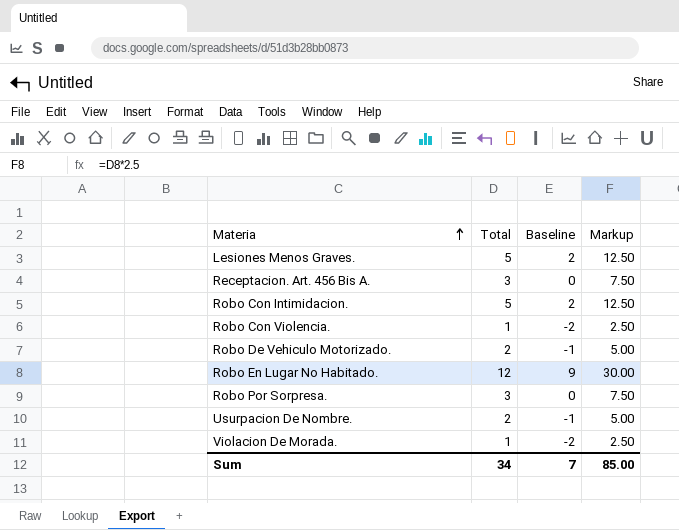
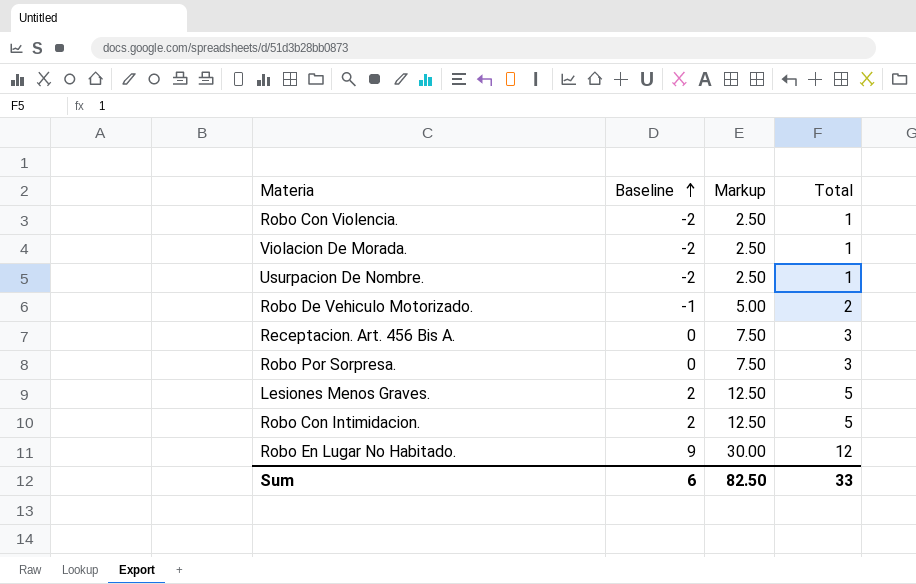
row order: Materia ascending -> Baseline ascending
column Total | position: 2 -> 4
Usurpacion De Nombre. | Baseline: -1 -> -2
Usurpacion De Nombre. | Markup: 5.00 -> 2.50
Usurpacion De Nombre. | Total: 2 -> 1
Sum | Baseline: 7 -> 6
Sum | Markup: 85.00 -> 82.50
Sum | Total: 34 -> 33

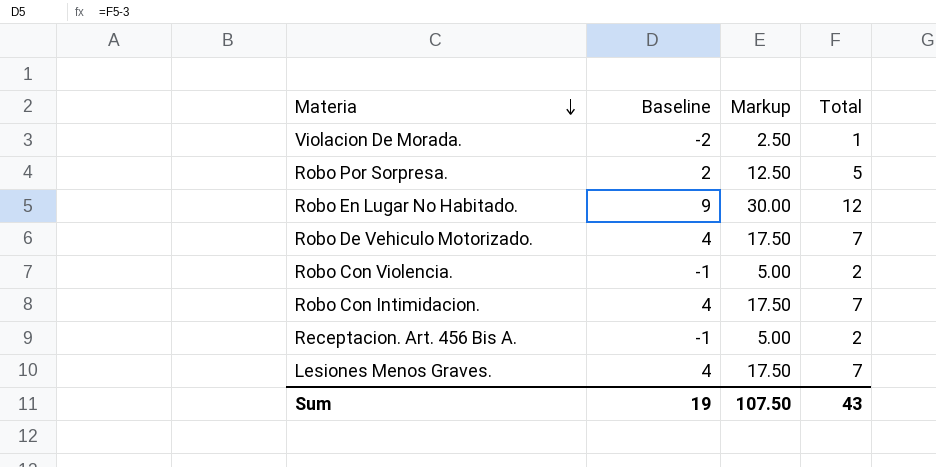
row order: Baseline ascending -> Materia descending
row Usurpacion De Nombre.: -2 | 2.50 | 1 -> none
Robo Por Sorpresa. | Baseline: 0 -> 2
Robo Por Sorpresa. | Markup: 7.50 -> 12.50
Robo Por Sorpresa. | Total: 3 -> 5
Robo De Vehiculo Motorizado. | Baseline: -1 -> 4
Robo De Vehiculo Motorizado. | Markup: 5.00 -> 17.50
Robo De Vehiculo Motorizado. | Total: 2 -> 7
Robo Con Violencia. | Baseline: -2 -> -1
Robo Con Violencia. | Markup: 2.50 -> 5.00
Robo Con Violencia. | Total: 1 -> 2
Robo Con Intimidacion. | Baseline: 2 -> 4
Robo Con Intimidacion. | Markup: 12.50 -> 17.50
Robo Con Intimidacion. | Total: 5 -> 7
Receptacion. Art. 456 Bis A. | Baseline: 0 -> -1
Receptacion. Art. 456 Bis A. | Markup: 7.50 -> 5.00
Receptacion. Art. 456 Bis A. | Total: 3 -> 2
Lesiones Menos Graves. | Baseline: 2 -> 4
Lesiones Menos Graves. | Markup: 12.50 -> 17.50
Lesiones Menos Graves. | Total: 5 -> 7
Sum | Baseline: 6 -> 19
Sum | Markup: 82.50 -> 107.50
Sum | Total: 33 -> 43

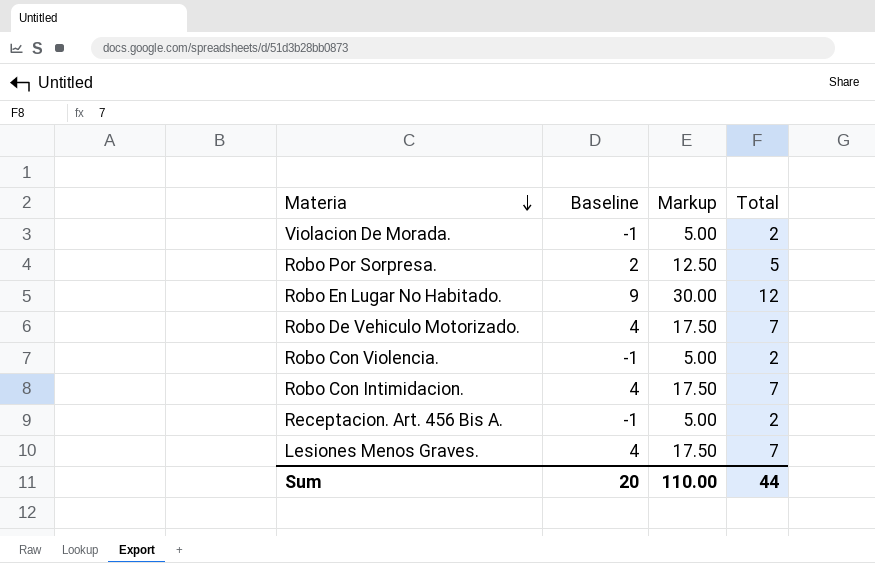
Violacion De Morada. | Baseline: -2 -> -1
Violacion De Morada. | Markup: 2.50 -> 5.00
Violacion De Morada. | Total: 1 -> 2
Sum | Baseline: 19 -> 20
Sum | Markup: 107.50 -> 110.00
Sum | Total: 43 -> 44

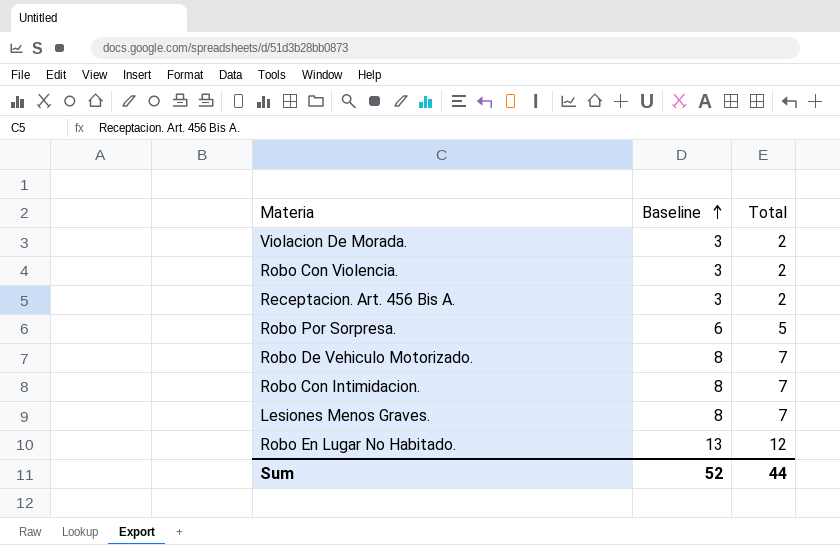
row order: Materia descending -> Baseline ascending
column Markup | formula: [Total] * 2.5 -> none
column Baseline | formula: [Total] - 3 -> [Total] + 1
Sum | Baseline: 20 -> 52

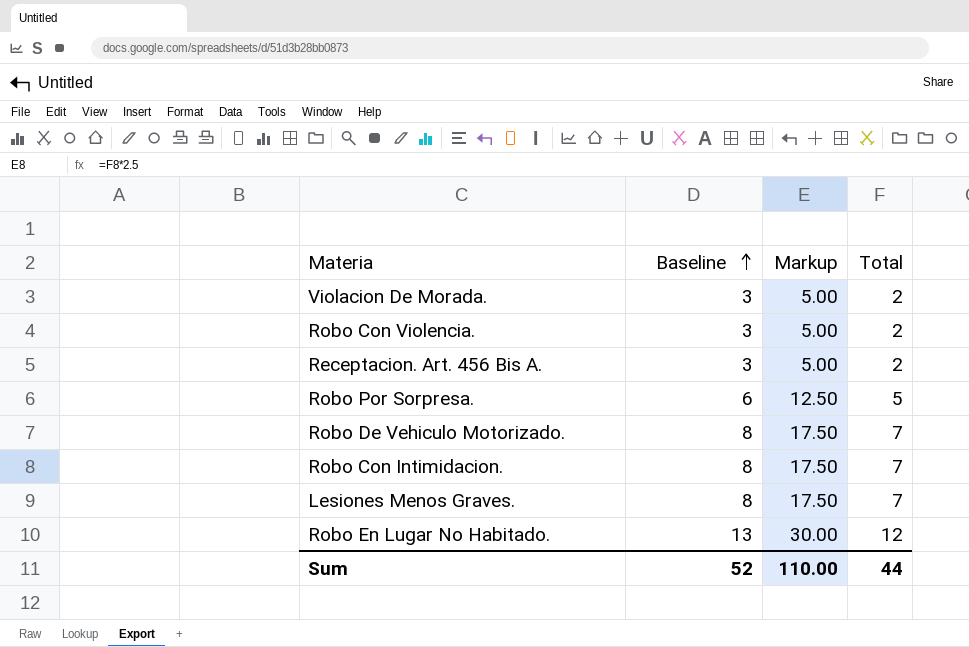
column Markup | formula: none -> [Total] * 2.5

